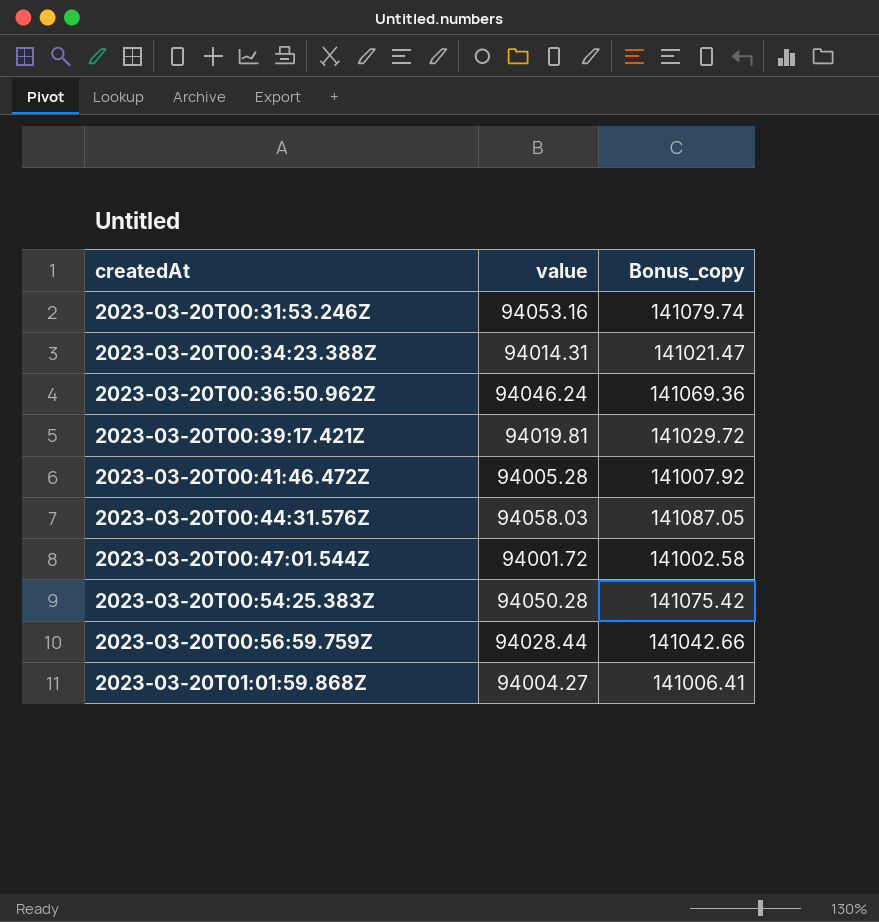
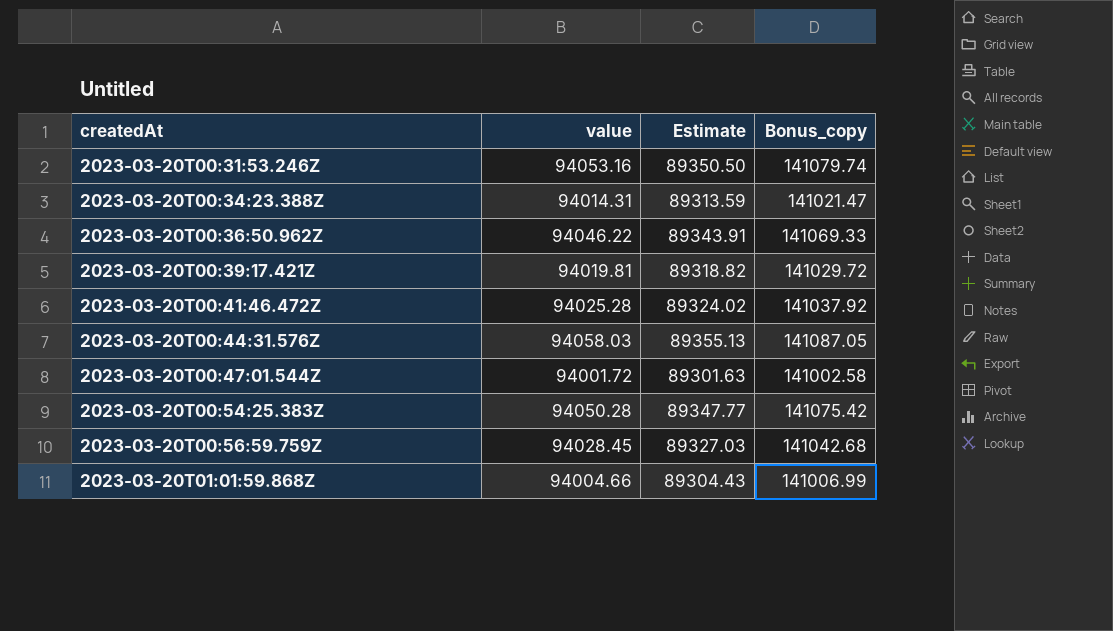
column Estimate | formula: none -> [value] * 0.95
2023-03-20T00:36:50.962Z | value: 94046.24 -> 94046.22
2023-03-20T00:36:50.962Z | Bonus_copy: 141069.36 -> 141069.33
2023-03-20T00:41:46.472Z | value: 94005.28 -> 94025.28
2023-03-20T00:41:46.472Z | Bonus_copy: 141007.92 -> 141037.92
2023-03-20T00:56:59.759Z | value: 94028.44 -> 94028.45
2023-03-20T00:56:59.759Z | Bonus_copy: 141042.66 -> 141042.68
2023-03-20T01:01:59.868Z | value: 94004.27 -> 94004.66
2023-03-20T01:01:59.868Z | Bonus_copy: 141006.41 -> 141006.99

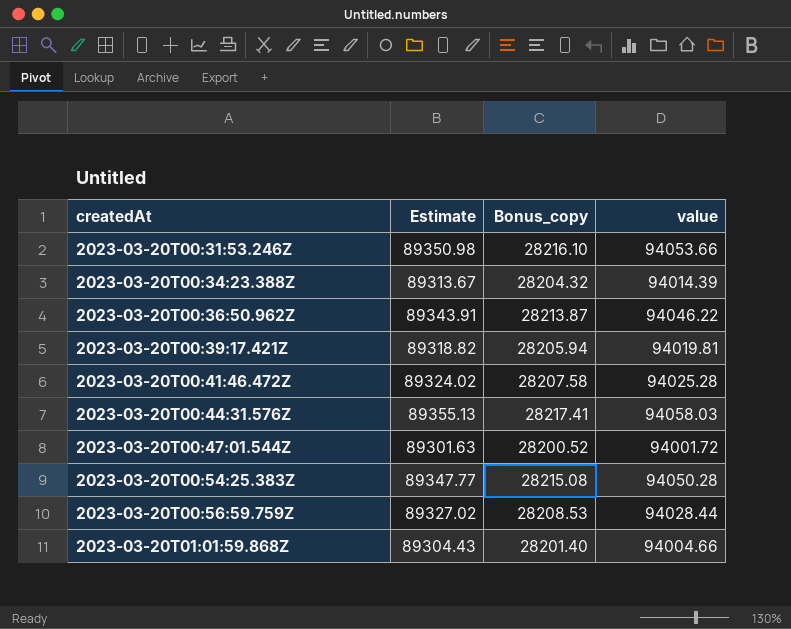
column Bonus_copy | formula: [value] * 1.5 -> [value] * 0.3
column value | position: 2 -> 4
2023-03-20T00:31:53.246Z | Estimate: 89350.50 -> 89350.98
2023-03-20T00:31:53.246Z | value: 94053.16 -> 94053.66
2023-03-20T00:34:23.388Z | Estimate: 89313.59 -> 89313.67
2023-03-20T00:34:23.388Z | value: 94014.31 -> 94014.39
2023-03-20T00:56:59.759Z | Estimate: 89327.03 -> 89327.02
2023-03-20T00:56:59.759Z | value: 94028.45 -> 94028.44

